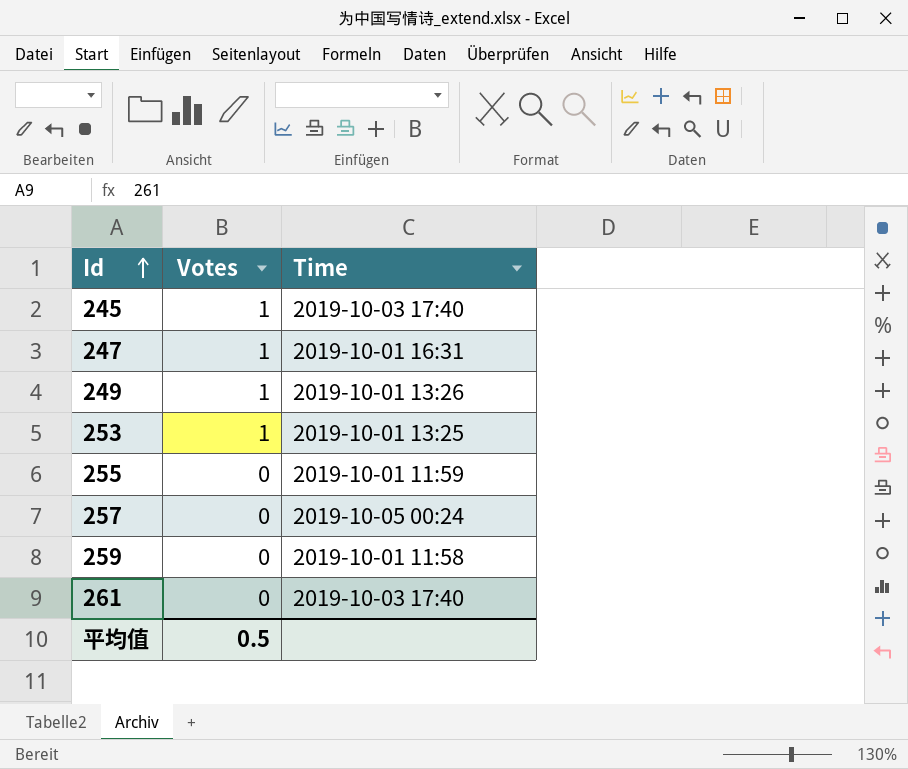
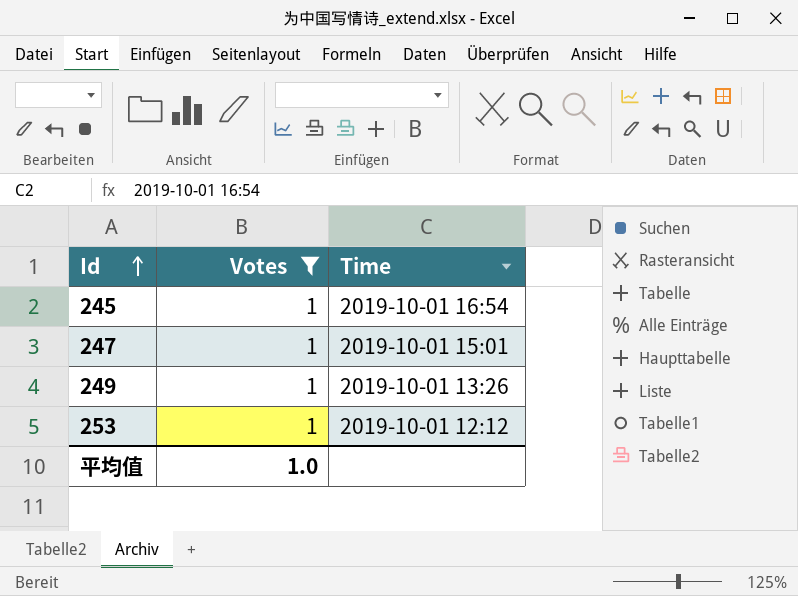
filter: none -> Votes = 1
245 | Time: 2019-10-03 17:40 -> 2019-10-01 16:54
247 | Time: 2019-10-01 16:31 -> 2019-10-01 15:01
253 | Time: 2019-10-01 13:25 -> 2019-10-01 12:12
平均值 | Votes: 0.5 -> 1.0

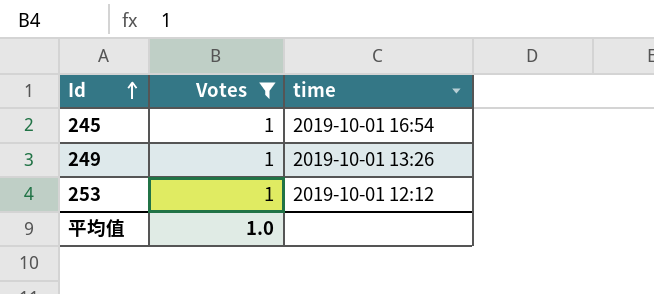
column name: Time -> time
row 247: 1 | 2019-10-01 15:01 -> none

